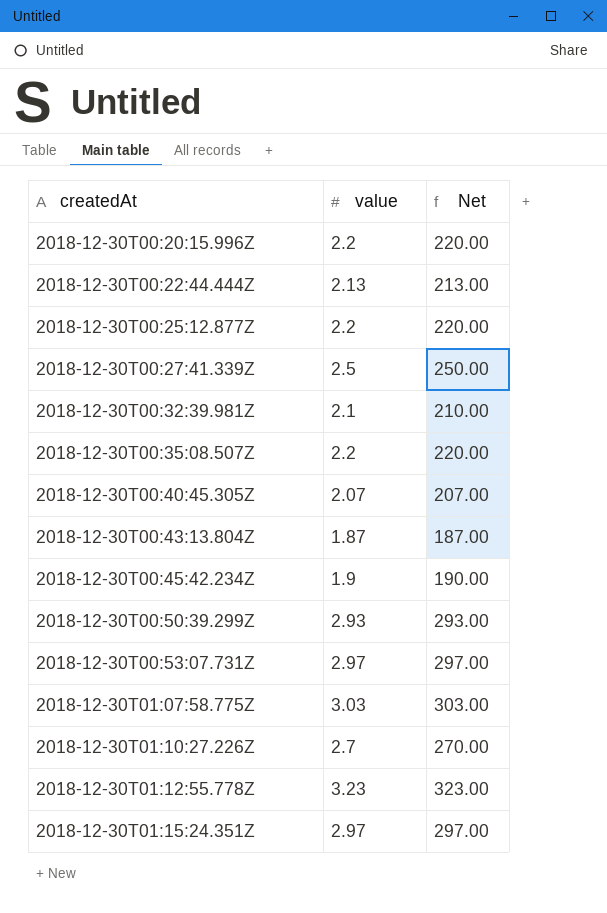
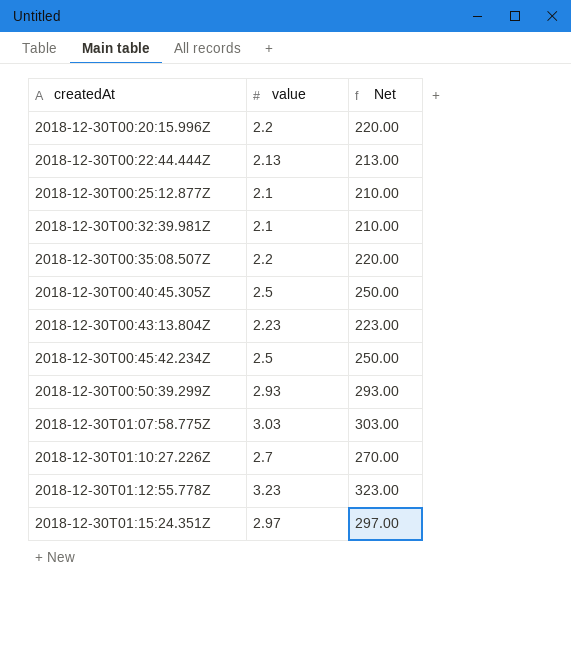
row 2018-12-30T00:27:41.339Z: 2.5 | 250.00 -> none
row 2018-12-30T00:53:07.731Z: 2.97 | 297.00 -> none
2018-12-30T00:25:12.877Z | value: 2.2 -> 2.1
2018-12-30T00:25:12.877Z | Net: 220.00 -> 210.00
2018-12-30T00:40:45.305Z | value: 2.07 -> 2.5
2018-12-30T00:40:45.305Z | Net: 207.00 -> 250.00
2018-12-30T00:43:13.804Z | value: 1.87 -> 2.23
2018-12-30T00:43:13.804Z | Net: 187.00 -> 223.00
2018-12-30T00:45:42.234Z | value: 1.9 -> 2.5
2018-12-30T00:45:42.234Z | Net: 190.00 -> 250.00

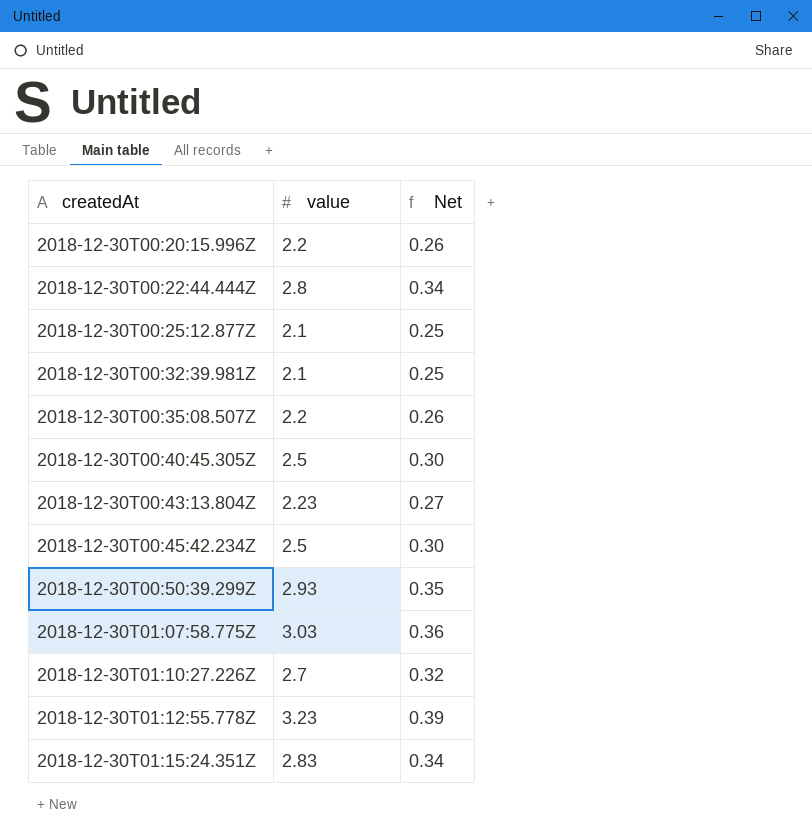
column Net | formula: [value] * 100 -> [value] * 0.12
2018-12-30T00:22:44.444Z | value: 2.13 -> 2.8
2018-12-30T01:15:24.351Z | value: 2.97 -> 2.83

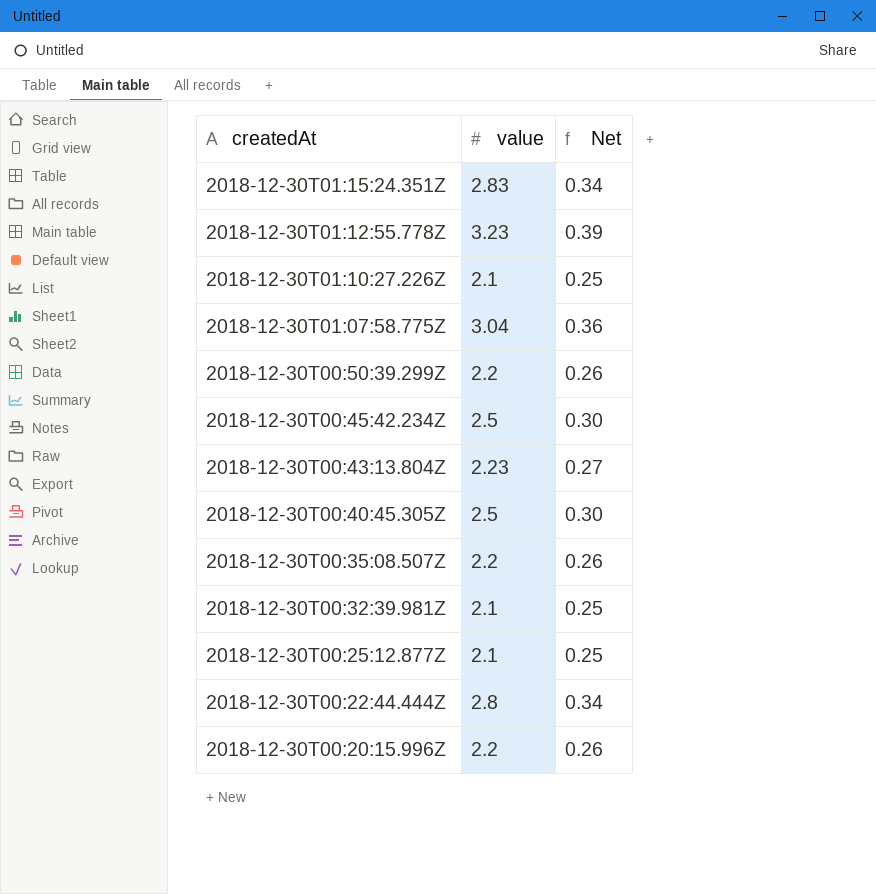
row order: createdAt ascending -> createdAt descending
2018-12-30T01:10:27.226Z | value: 2.7 -> 2.1
2018-12-30T01:10:27.226Z | Net: 0.32 -> 0.25
2018-12-30T01:07:58.775Z | value: 3.03 -> 3.04
2018-12-30T00:50:39.299Z | value: 2.93 -> 2.2
2018-12-30T00:50:39.299Z | Net: 0.35 -> 0.26

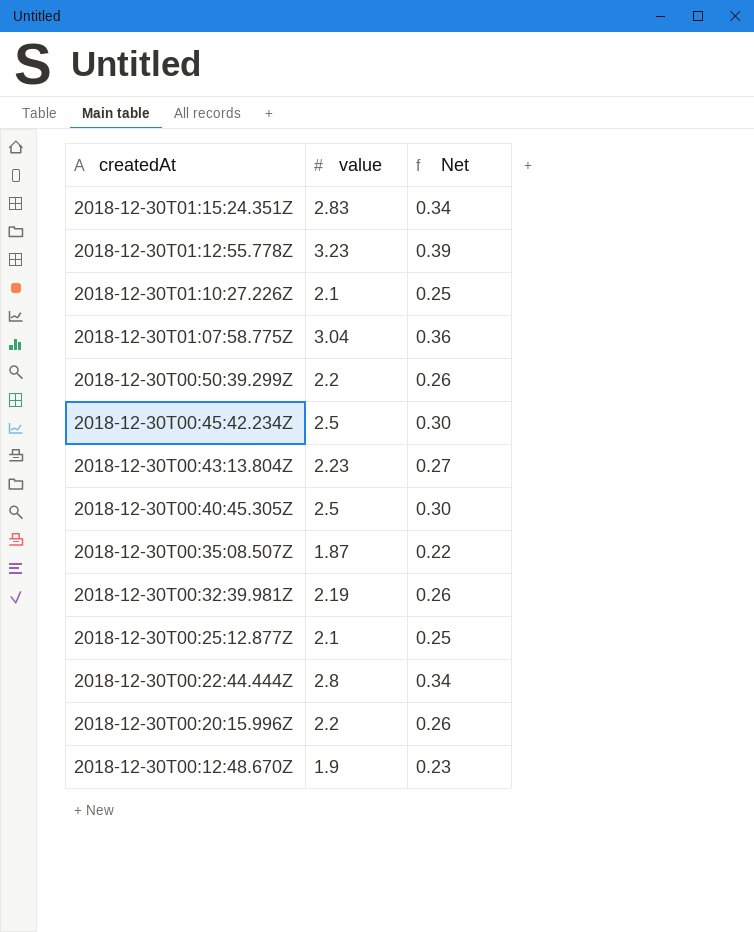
2018-12-30T00:35:08.507Z | value: 2.2 -> 1.87
2018-12-30T00:35:08.507Z | Net: 0.26 -> 0.22
2018-12-30T00:32:39.981Z | value: 2.1 -> 2.19
2018-12-30T00:32:39.981Z | Net: 0.25 -> 0.26
row 2018-12-30T00:12:48.670Z: none -> 1.9 | 0.23

